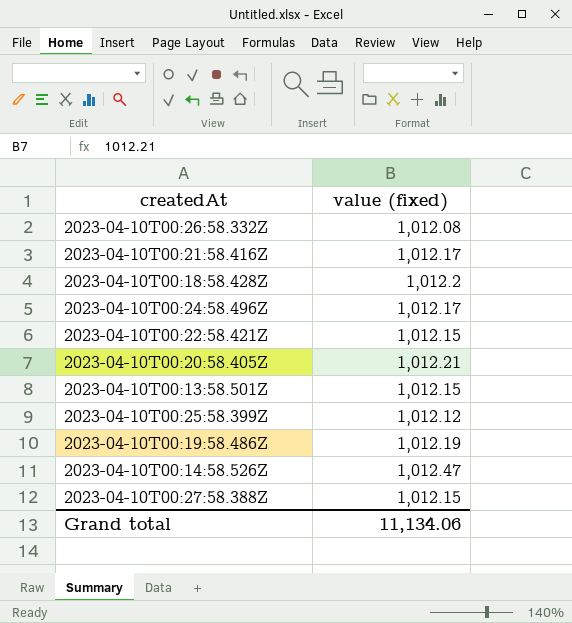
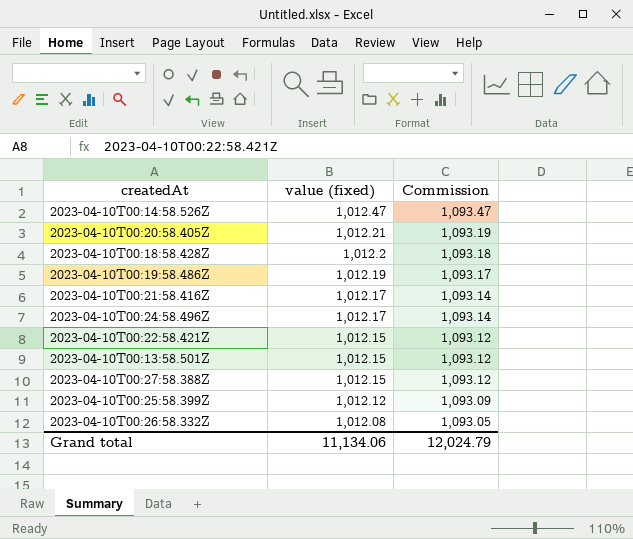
row order: none -> value (fixed) descending
column Commission | formula: none -> [value (fixed)] * 1.08

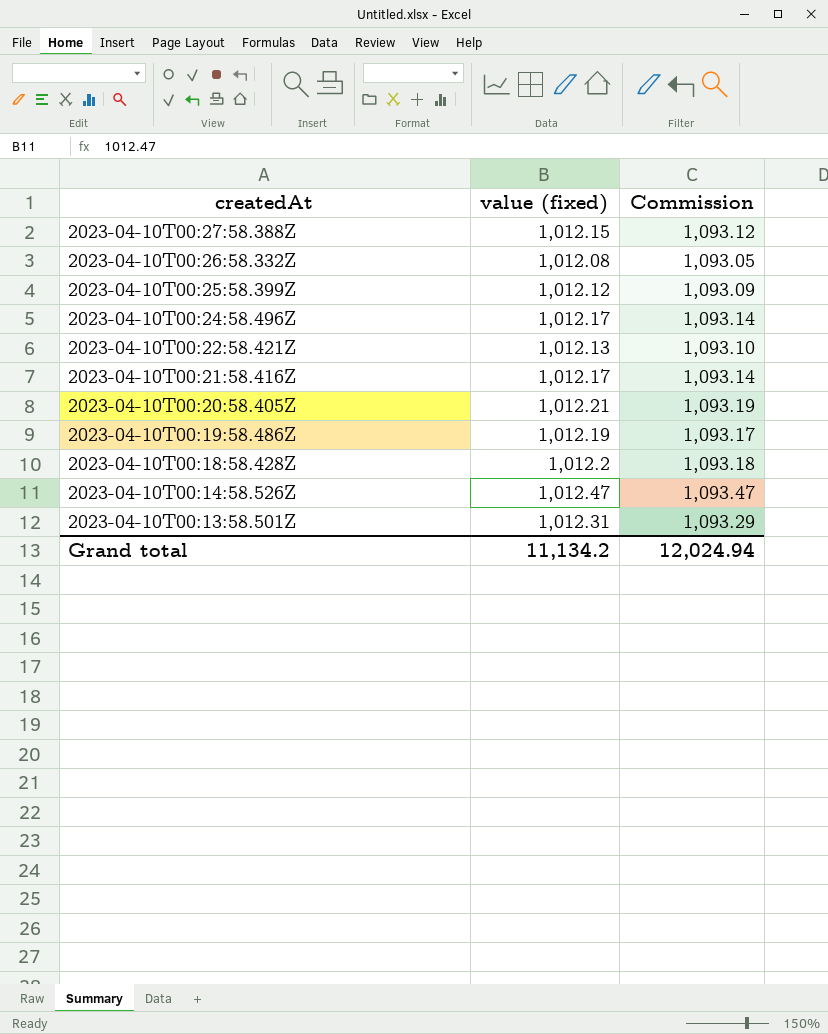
row order: value (fixed) descending -> createdAt descending
2023-04-10T00:22:58.421Z | value (fixed): 1,012.15 -> 1,012.13
2023-04-10T00:22:58.421Z | Commission: 1,093.12 -> 1,093.10
2023-04-10T00:13:58.501Z | value (fixed): 1,012.15 -> 1,012.31
2023-04-10T00:13:58.501Z | Commission: 1,093.12 -> 1,093.29
Grand total | value (fixed): 11,134.06 -> 11,134.2
Grand total | Commission: 12,024.79 -> 12,024.94

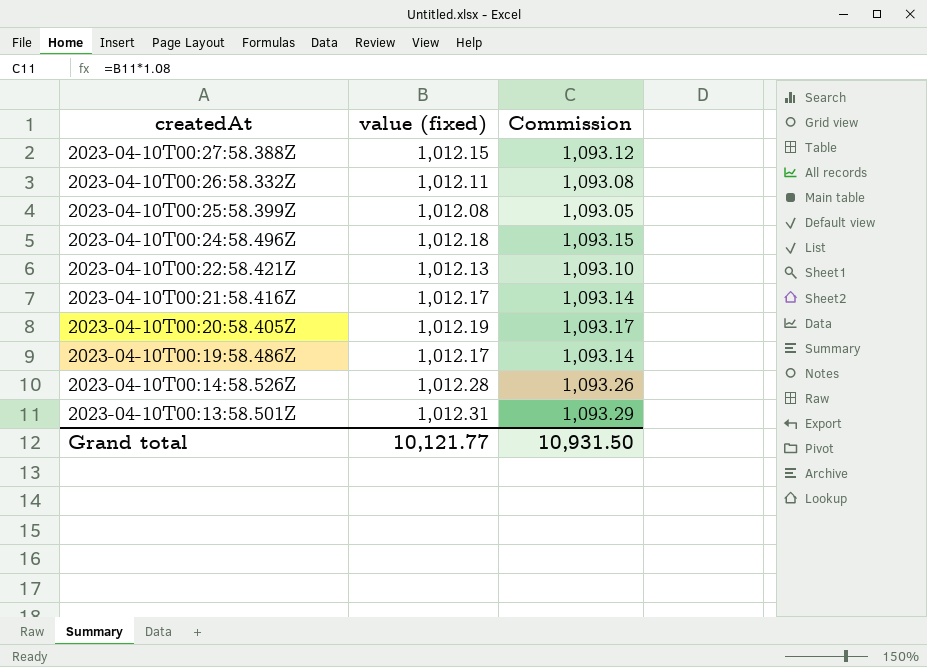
row 2023-04-10T00:18:58.428Z: 1,012.2 | 1,093.18 -> none
2023-04-10T00:26:58.332Z | value (fixed): 1,012.08 -> 1,012.11
2023-04-10T00:26:58.332Z | Commission: 1,093.05 -> 1,093.08
2023-04-10T00:25:58.399Z | value (fixed): 1,012.12 -> 1,012.08
2023-04-10T00:25:58.399Z | Commission: 1,093.09 -> 1,093.05
2023-04-10T00:24:58.496Z | value (fixed): 1,012.17 -> 1,012.18
2023-04-10T00:24:58.496Z | Commission: 1,093.14 -> 1,093.15
2023-04-10T00:20:58.405Z | value (fixed): 1,012.21 -> 1,012.19
2023-04-10T00:20:58.405Z | Commission: 1,093.19 -> 1,093.17
2023-04-10T00:19:58.486Z | value (fixed): 1,012.19 -> 1,012.17
2023-04-10T00:19:58.486Z | Commission: 1,093.17 -> 1,093.14
2023-04-10T00:14:58.526Z | value (fixed): 1,012.47 -> 1,012.28
2023-04-10T00:14:58.526Z | Commission: 1,093.47 -> 1,093.26
Grand total | value (fixed): 11,134.2 -> 10,121.77
Grand total | Commission: 12,024.94 -> 10,931.50

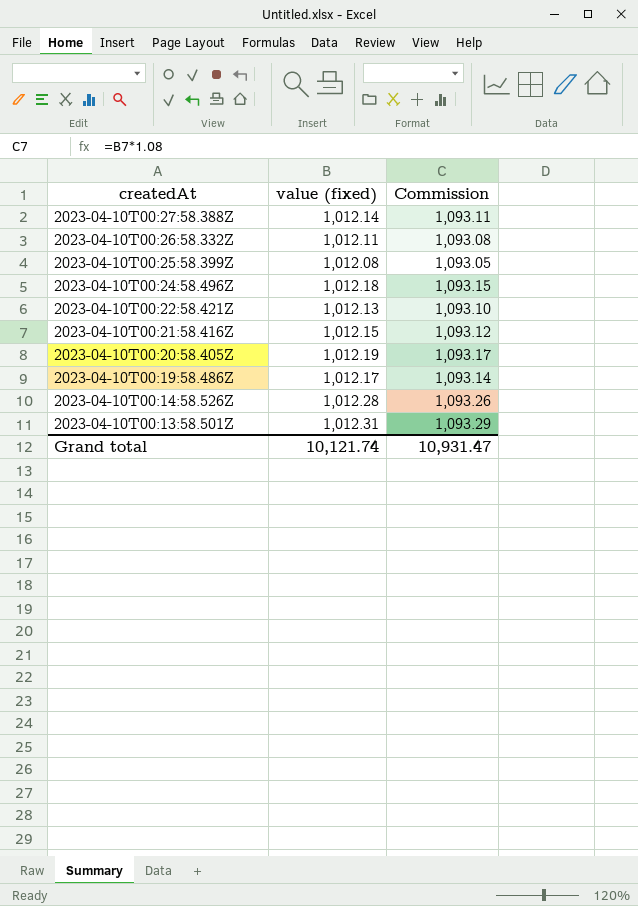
2023-04-10T00:27:58.388Z | value (fixed): 1,012.15 -> 1,012.14
2023-04-10T00:27:58.388Z | Commission: 1,093.12 -> 1,093.11
2023-04-10T00:21:58.416Z | value (fixed): 1,012.17 -> 1,012.15
2023-04-10T00:21:58.416Z | Commission: 1,093.14 -> 1,093.12
Grand total | value (fixed): 10,121.77 -> 10,121.74
Grand total | Commission: 10,931.50 -> 10,931.47

